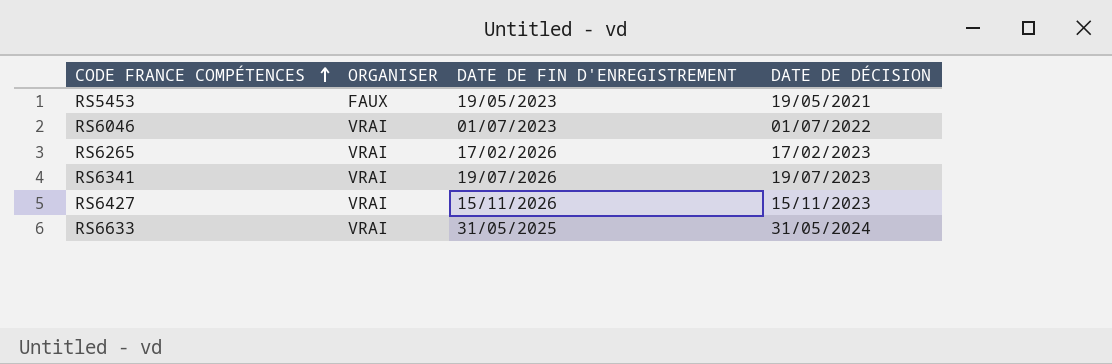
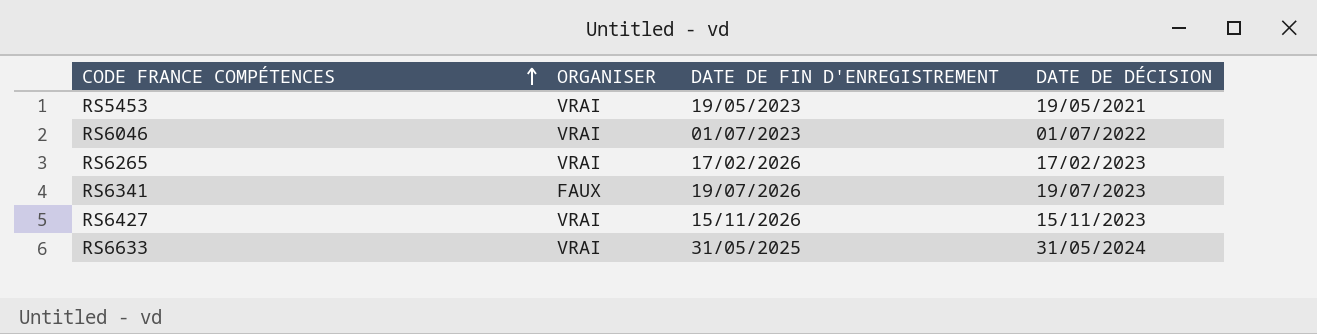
RS5453 | ORGANISER: FAUX -> VRAI
RS6341 | ORGANISER: VRAI -> FAUX

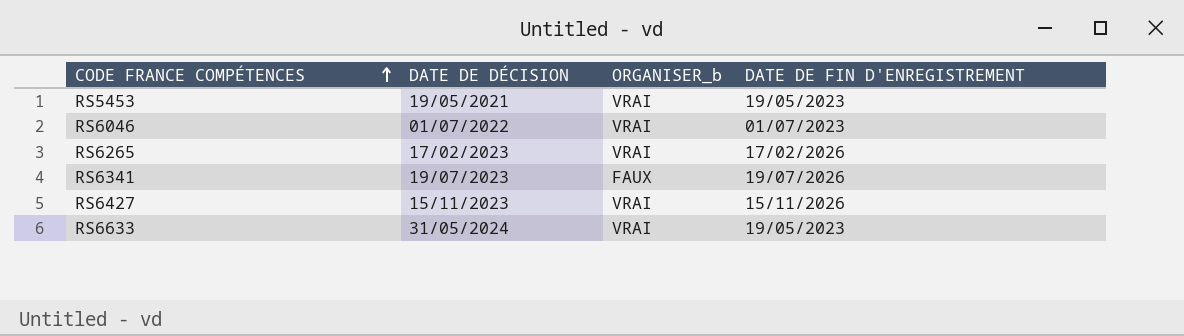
column DATE DE DÉCISION | position: 4 -> 2
column name: ORGANISER -> ORGANISER_b
RS6633 | DATE DE FIN D'ENREGISTREMENT: 31/05/2025 -> 19/05/2023

